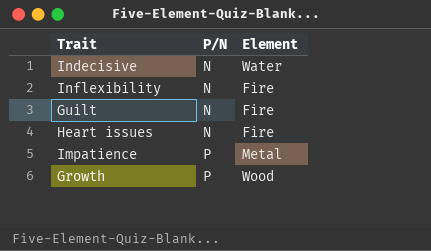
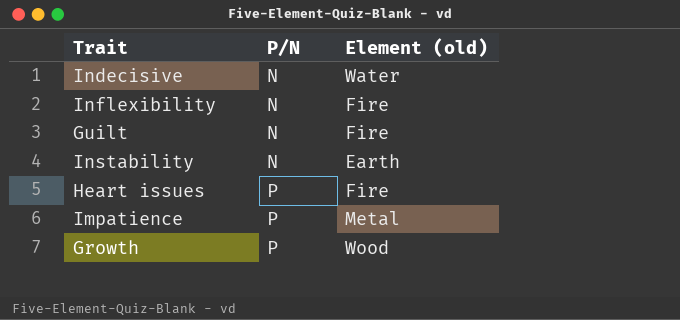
column name: Element -> Element (old)
row Instability: none -> N | Earth
Heart issues | P/N: N -> P

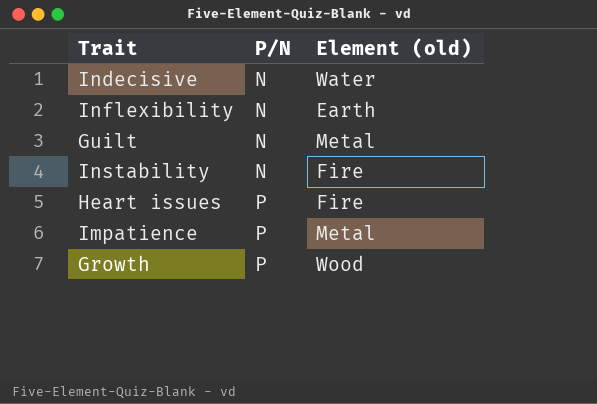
Inflexibility | Element (old): Fire -> Earth
Guilt | Element (old): Fire -> Metal
Instability | Element (old): Earth -> Fire

